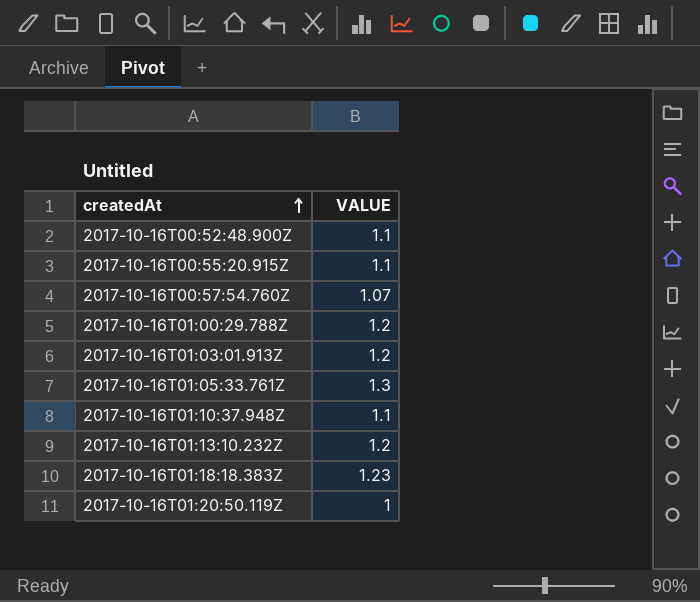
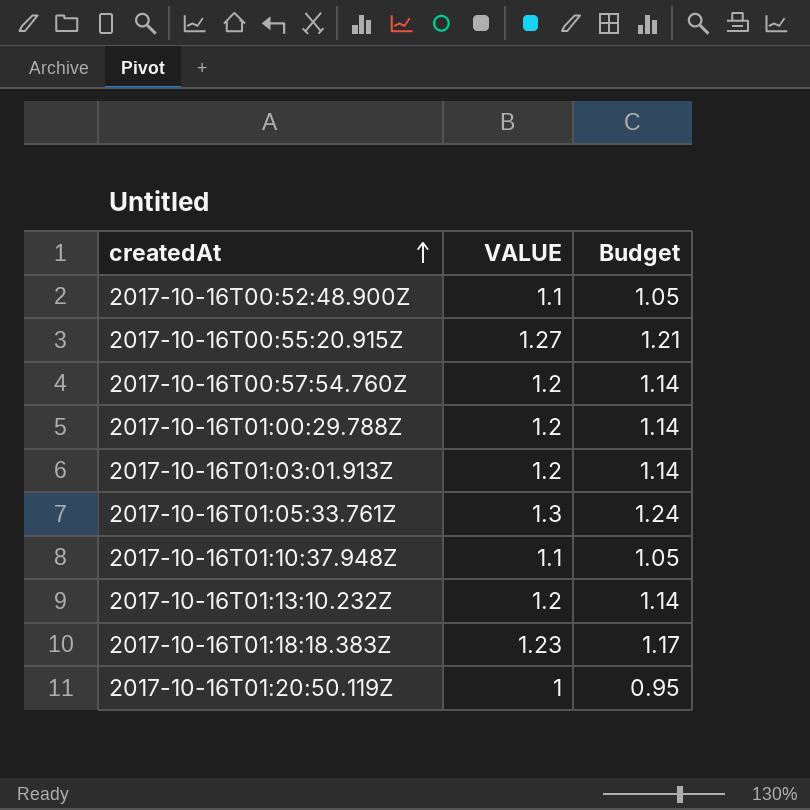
column Budget | formula: none -> [VALUE] * 0.95
2017-10-16T00:55:20.915Z | VALUE: 1.1 -> 1.27
2017-10-16T00:57:54.760Z | VALUE: 1.07 -> 1.2

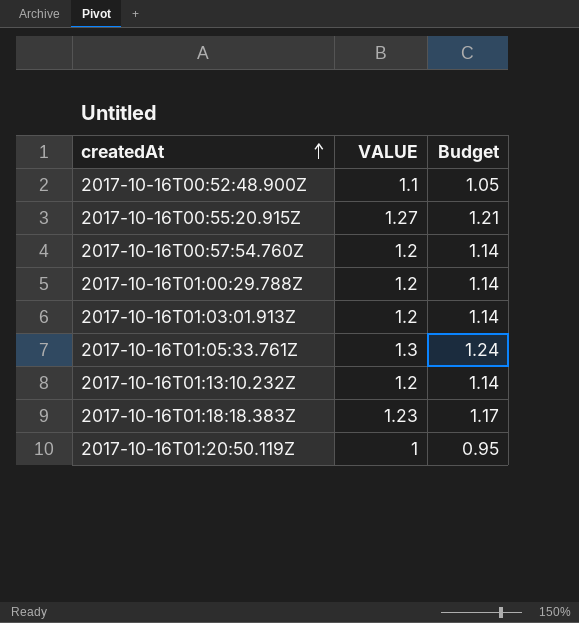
row 2017-10-16T01:10:37.948Z: 1.1 | 1.05 -> none

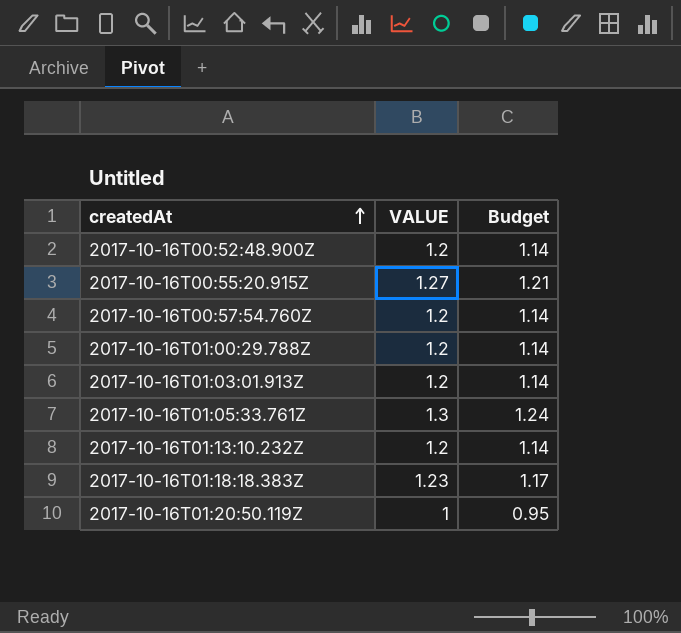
2017-10-16T00:52:48.900Z | VALUE: 1.1 -> 1.2
2017-10-16T00:52:48.900Z | Budget: 1.05 -> 1.14

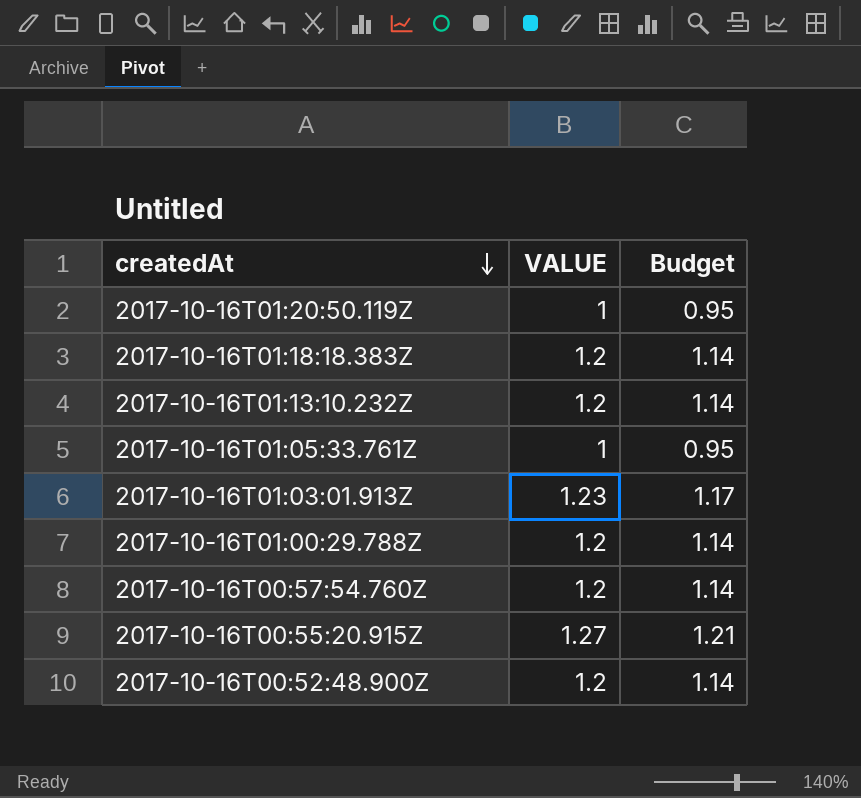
row order: createdAt ascending -> createdAt descending
2017-10-16T01:18:18.383Z | VALUE: 1.23 -> 1.2
2017-10-16T01:18:18.383Z | Budget: 1.17 -> 1.14
2017-10-16T01:05:33.761Z | VALUE: 1.3 -> 1
2017-10-16T01:05:33.761Z | Budget: 1.24 -> 0.95
2017-10-16T01:03:01.913Z | VALUE: 1.2 -> 1.23
2017-10-16T01:03:01.913Z | Budget: 1.14 -> 1.17

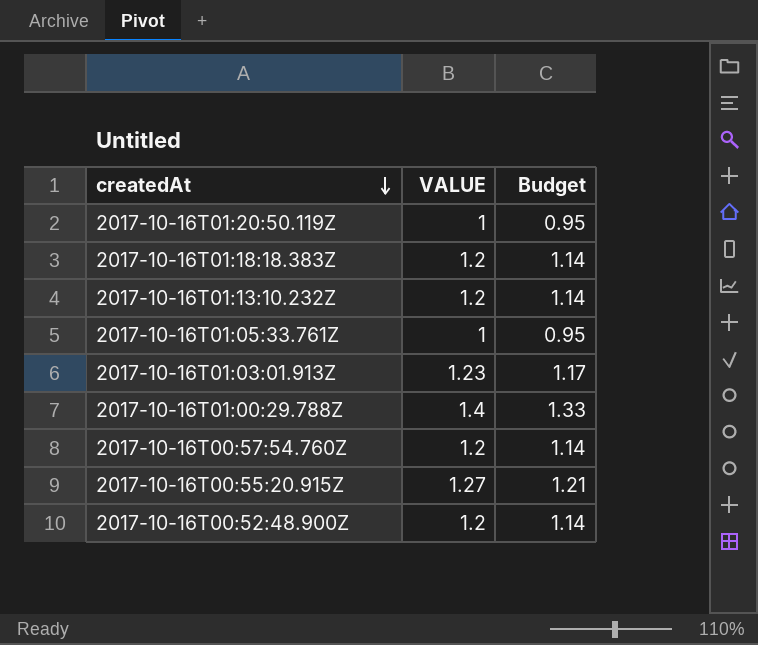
2017-10-16T01:00:29.788Z | VALUE: 1.2 -> 1.4
2017-10-16T01:00:29.788Z | Budget: 1.14 -> 1.33

